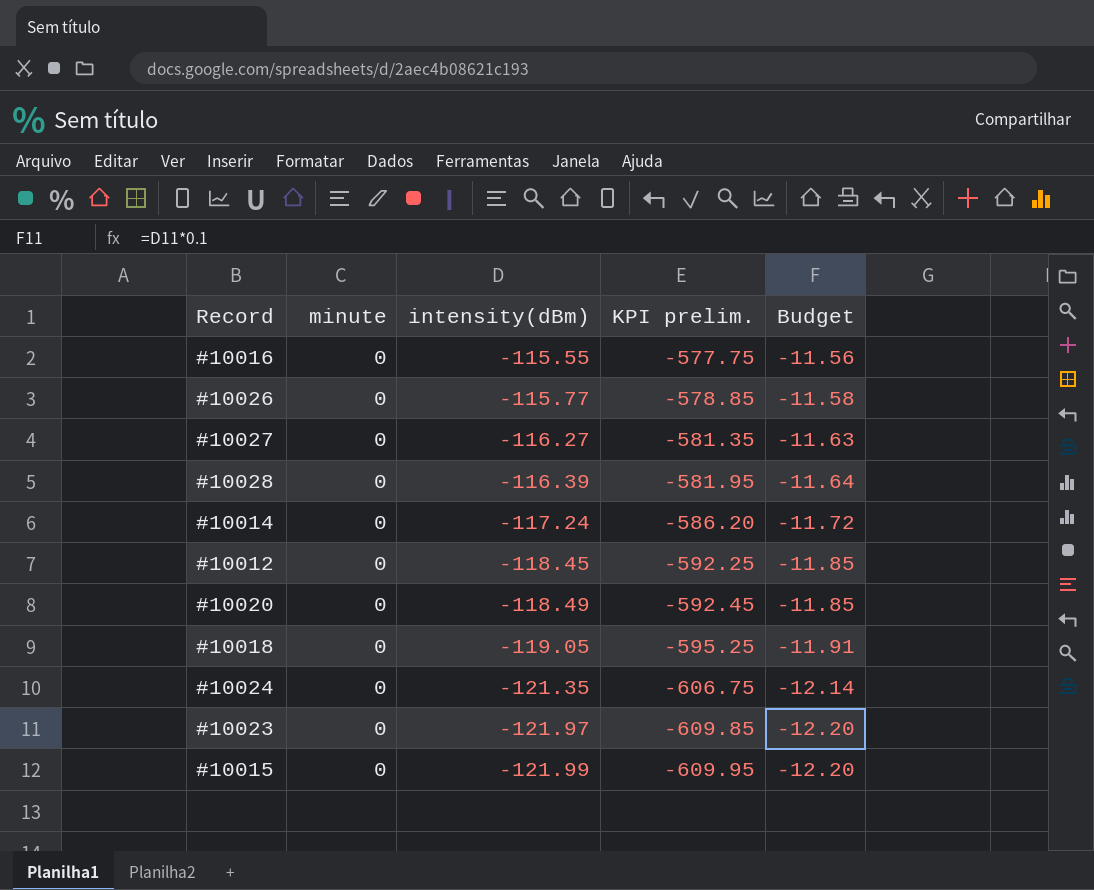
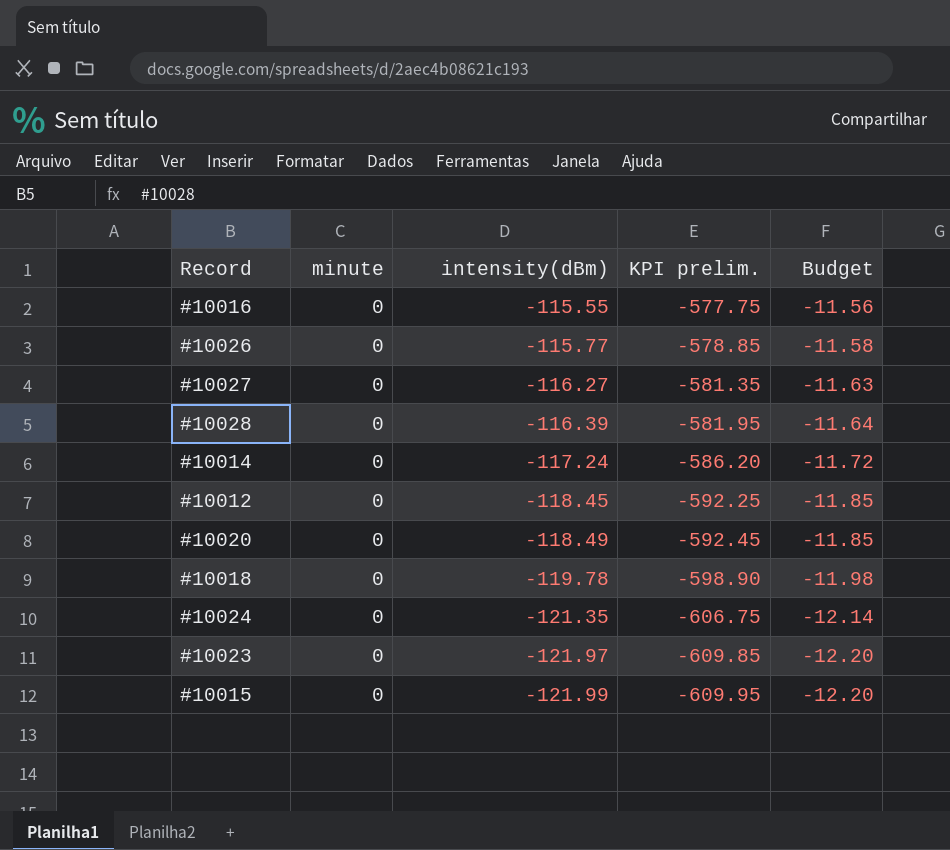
#10018 | intensity(dBm): -119.05 -> -119.78
#10018 | KPI prelim.: -595.25 -> -598.90
#10018 | Budget: -11.91 -> -11.98

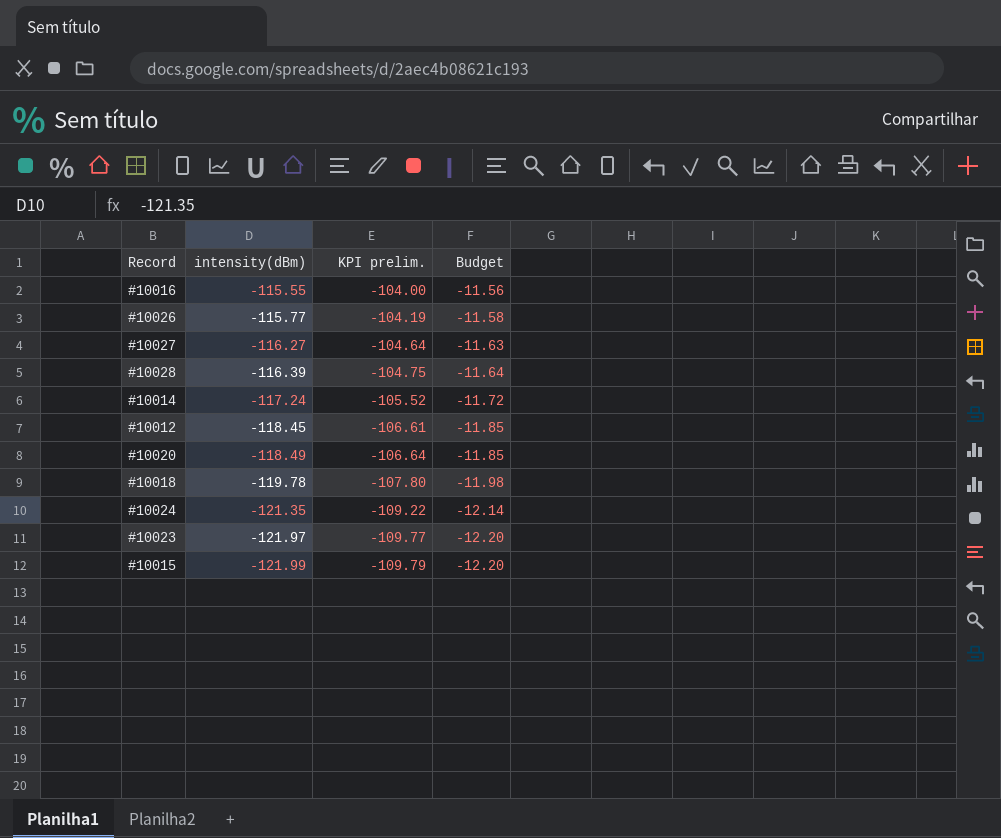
column minute | position: 2 -> none
column KPI prelim. | formula: [intensity(dBm)] * 5 -> [intensity(dBm)] * 0.9

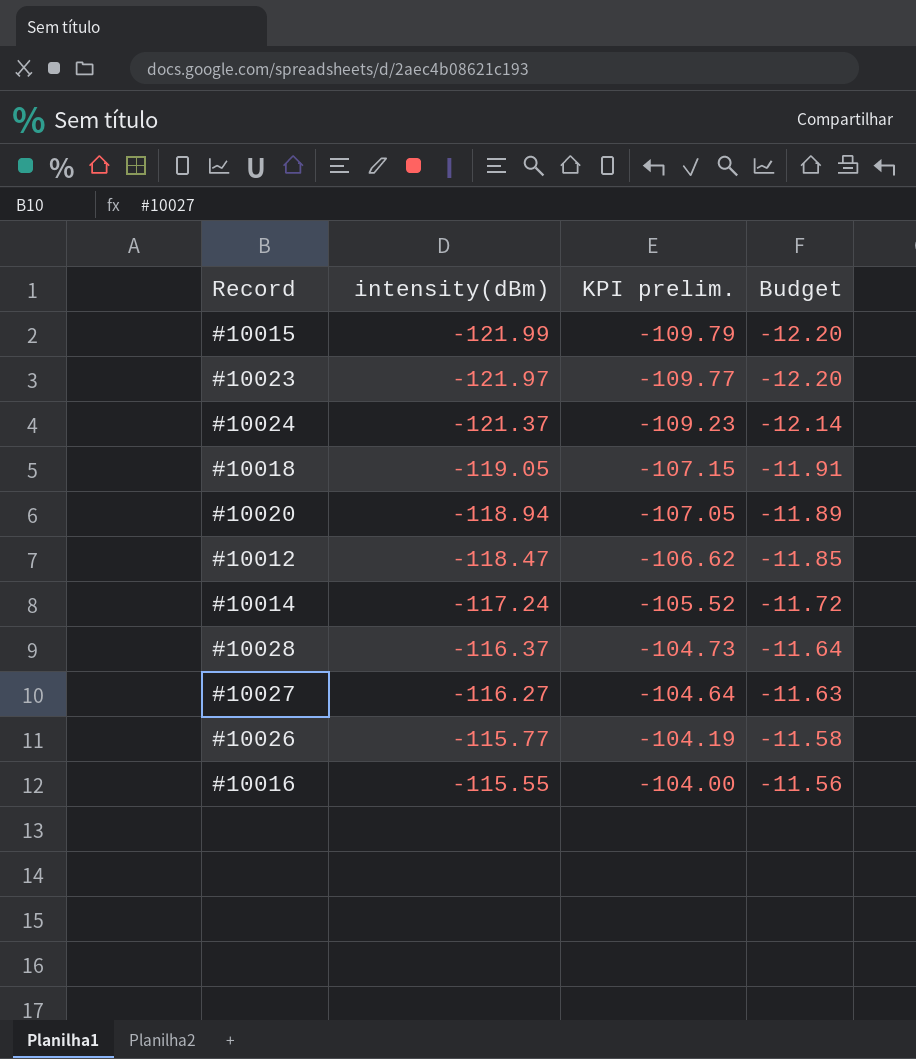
row order: intensity(dBm) descending -> intensity(dBm) ascending
#10024 | intensity(dBm): -121.35 -> -121.37
#10024 | KPI prelim.: -109.22 -> -109.23
#10018 | intensity(dBm): -119.78 -> -119.05
#10018 | KPI prelim.: -107.80 -> -107.15
#10018 | Budget: -11.98 -> -11.91
#10020 | intensity(dBm): -118.49 -> -118.94
#10020 | KPI prelim.: -106.64 -> -107.05
#10020 | Budget: -11.85 -> -11.89
#10012 | intensity(dBm): -118.45 -> -118.47
#10012 | KPI prelim.: -106.61 -> -106.62
#10028 | intensity(dBm): -116.39 -> -116.37
#10028 | KPI prelim.: -104.75 -> -104.73

